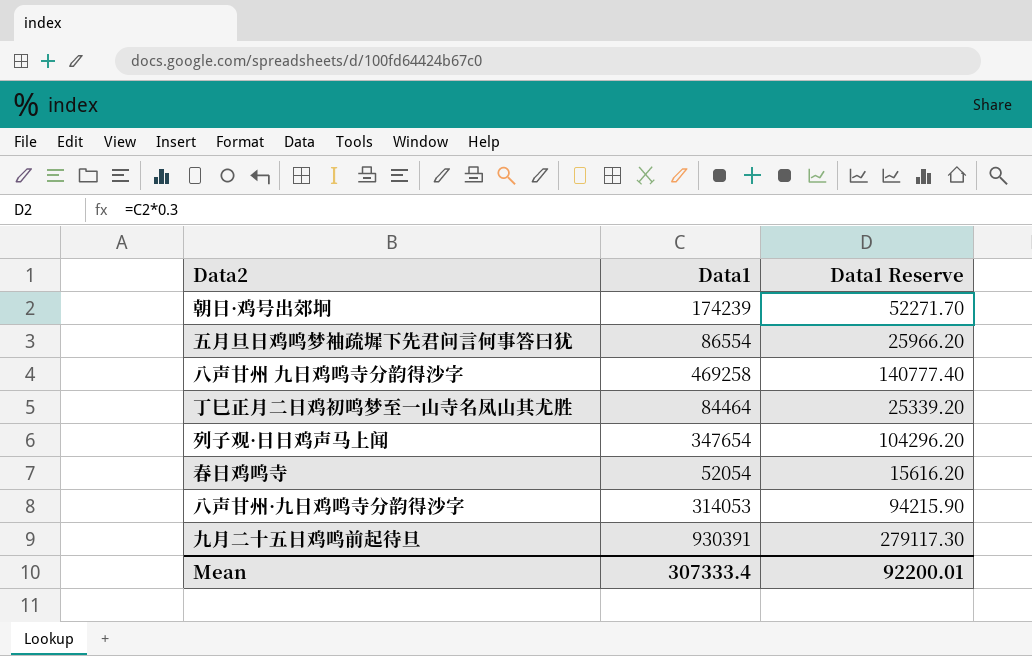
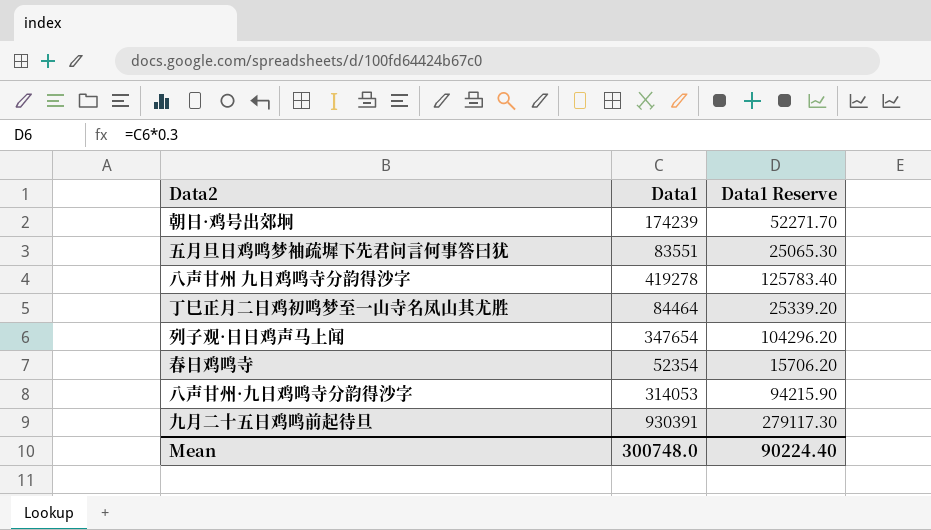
五月旦日鸡鸣梦袖疏墀下先君问言何事答曰犹 | Data1: 86554 -> 83551
五月旦日鸡鸣梦袖疏墀下先君问言何事答曰犹 | Data1 Reserve: 25966.20 -> 25065.30
八声甘州 九日鸡鸣寺分韵得沙字 | Data1: 469258 -> 419278
八声甘州 九日鸡鸣寺分韵得沙字 | Data1 Reserve: 140777.40 -> 125783.40
春日鸡鸣寺 | Data1: 52054 -> 52354
春日鸡鸣寺 | Data1 Reserve: 15616.20 -> 15706.20
Mean | Data1: 307333.4 -> 300748.0
Mean | Data1 Reserve: 92200.01 -> 90224.40

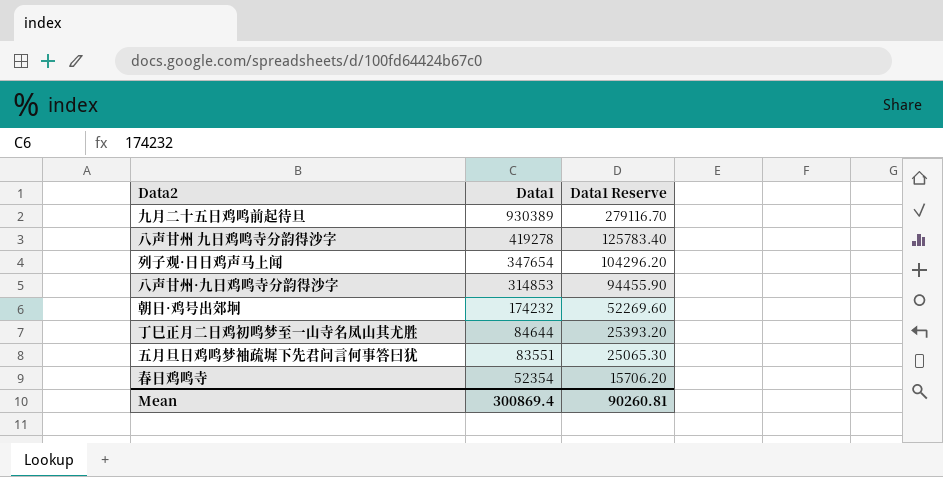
row order: none -> Data1 descending
九月二十五日鸡鸣前起待旦 | Data1: 930391 -> 930389
九月二十五日鸡鸣前起待旦 | Data1 Reserve: 279117.30 -> 279116.70
八声甘州·九日鸡鸣寺分韵得沙字 | Data1: 314053 -> 314853
八声甘州·九日鸡鸣寺分韵得沙字 | Data1 Reserve: 94215.90 -> 94455.90
朝日·鸡号出郊坰 | Data1: 174239 -> 174232
朝日·鸡号出郊坰 | Data1 Reserve: 52271.70 -> 52269.60
丁巳正月二日鸡初鸣梦至一山寺名凤山其尤胜 | Data1: 84464 -> 84644
丁巳正月二日鸡初鸣梦至一山寺名凤山其尤胜 | Data1 Reserve: 25339.20 -> 25393.20
Mean | Data1: 300748.0 -> 300869.4
Mean | Data1 Reserve: 90224.40 -> 90260.81

